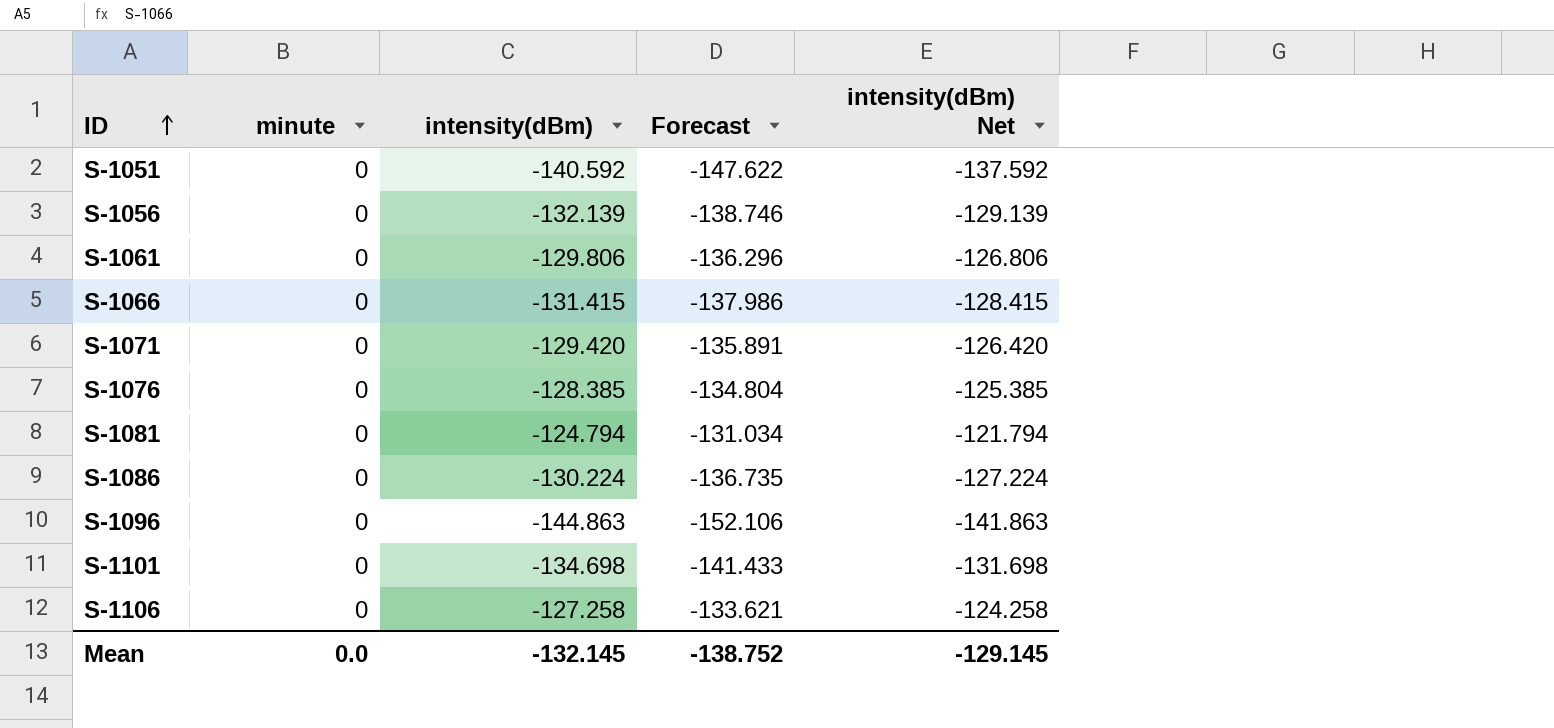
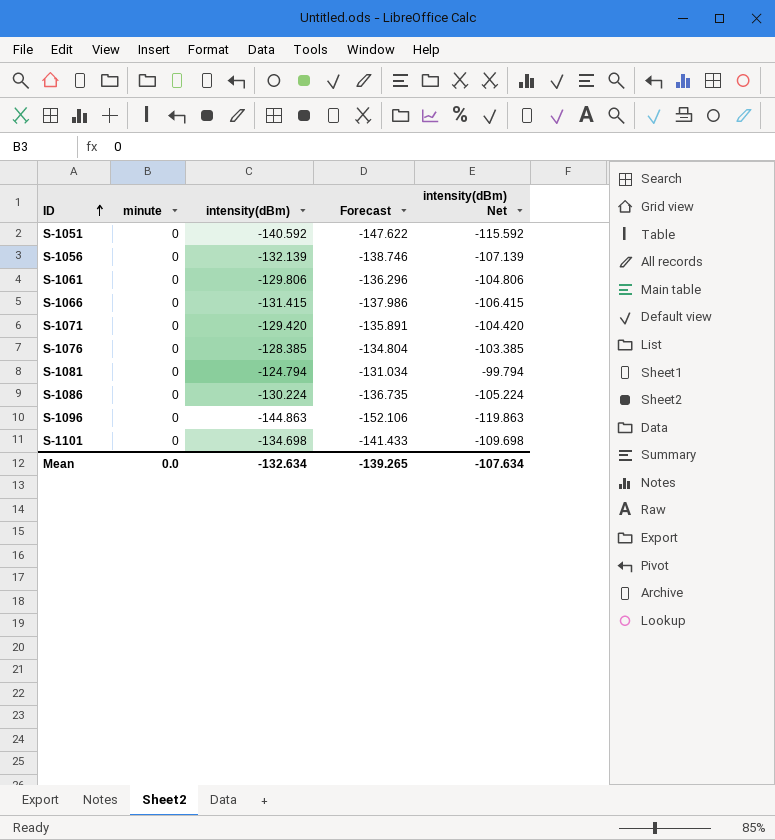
column intensity(dBm) Net | formula: [intensity(dBm)] + 3 -> [intensity(dBm)] + 25
row S-1106: 0 | -127.258 | -133.621 | -124.258 -> none
Mean | intensity(dBm): -132.145 -> -132.634
Mean | Forecast: -138.752 -> -139.265
Mean | intensity(dBm) Net: -129.145 -> -107.634

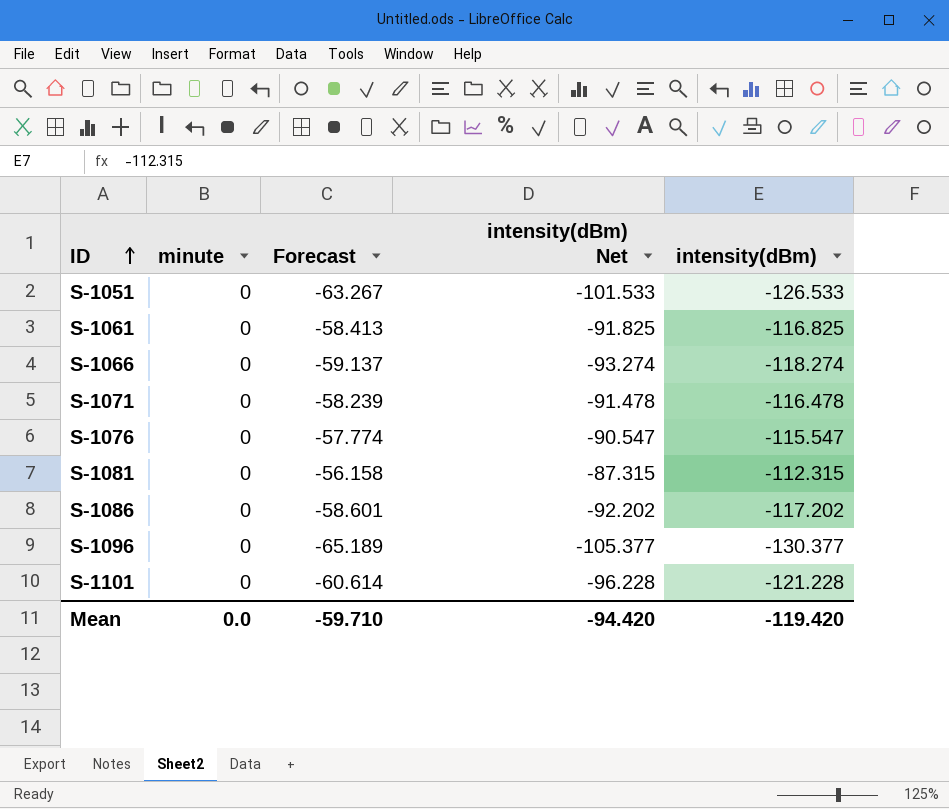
column Forecast | formula: [intensity(dBm)] * 1.05 -> [intensity(dBm)] * 0.5
column intensity(dBm) | position: 3 -> 5
row S-1056: 0 | -132.139 | -138.746 | -107.139 -> none
S-1051 | intensity(dBm) Net: -115.592 -> -101.533
S-1051 | intensity(dBm): -140.592 -> -126.533
S-1061 | intensity(dBm) Net: -104.806 -> -91.825
S-1061 | intensity(dBm): -129.806 -> -116.825
S-1066 | intensity(dBm) Net: -106.415 -> -93.274
S-1066 | intensity(dBm): -131.415 -> -118.274
S-1071 | intensity(dBm) Net: -104.420 -> -91.478
S-1071 | intensity(dBm): -129.420 -> -116.478
S-1076 | intensity(dBm) Net: -103.385 -> -90.547
S-1076 | intensity(dBm): -128.385 -> -115.547
S-1081 | intensity(dBm) Net: -99.794 -> -87.315
S-1081 | intensity(dBm): -124.794 -> -112.315
S-1086 | intensity(dBm) Net: -105.224 -> -92.202
S-1086 | intensity(dBm): -130.224 -> -117.202
S-1096 | intensity(dBm) Net: -119.863 -> -105.377
S-1096 | intensity(dBm): -144.863 -> -130.377
S-1101 | intensity(dBm) Net: -109.698 -> -96.228
S-1101 | intensity(dBm): -134.698 -> -121.228
Mean | Forecast: -139.265 -> -59.710
Mean | intensity(dBm) Net: -107.634 -> -94.420
Mean | intensity(dBm): -132.634 -> -119.420

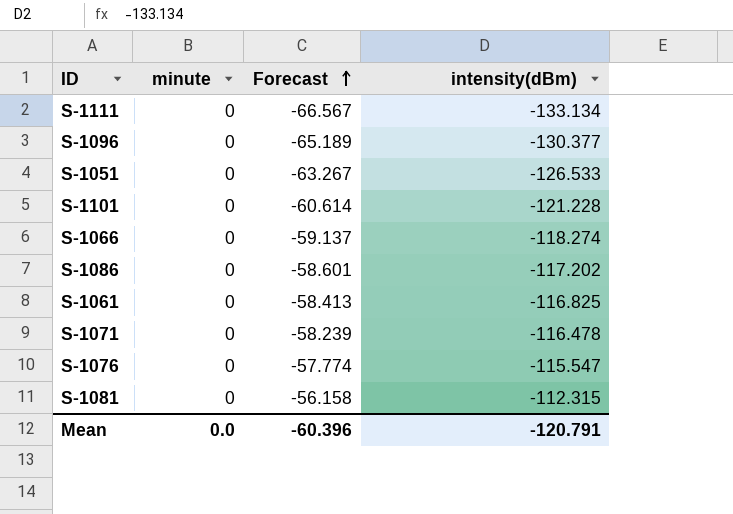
row order: ID ascending -> Forecast ascending
column intensity(dBm) Net | formula: [intensity(dBm)] + 25 -> none
row S-1111: none -> 0 | -66.567 | -133.134
Mean | Forecast: -59.710 -> -60.396
Mean | intensity(dBm): -119.420 -> -120.791

